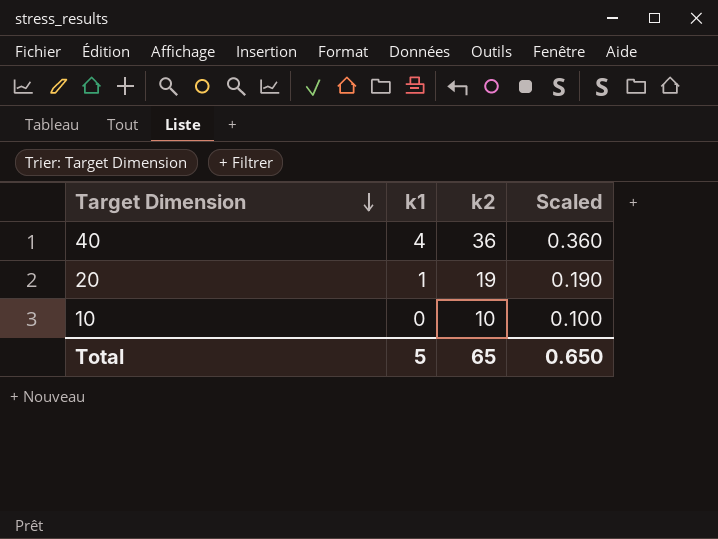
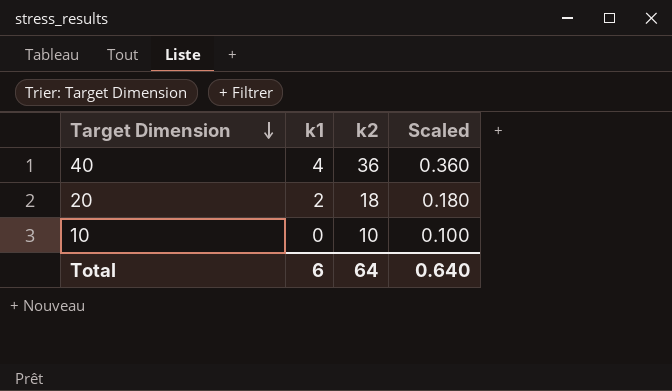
20 | k1: 1 -> 2
20 | k2: 19 -> 18
20 | Scaled: 0.190 -> 0.180
Total | k1: 5 -> 6
Total | k2: 65 -> 64
Total | Scaled: 0.650 -> 0.640

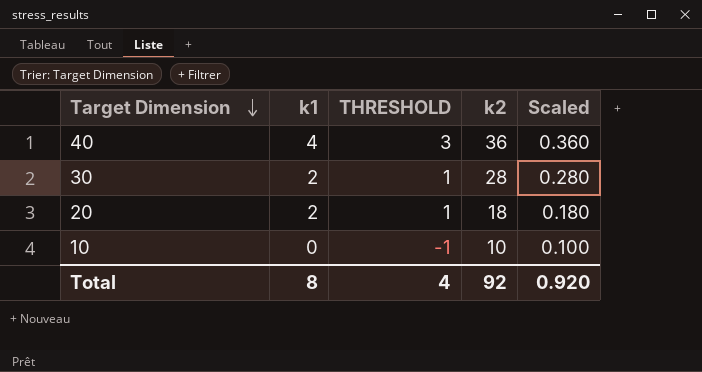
column THRESHOLD | formula: none -> [k1] - 1
row 30: none -> 2 | 1 | 28 | 0.280
Total | k1: 6 -> 8
Total | k2: 64 -> 92
Total | Scaled: 0.640 -> 0.920

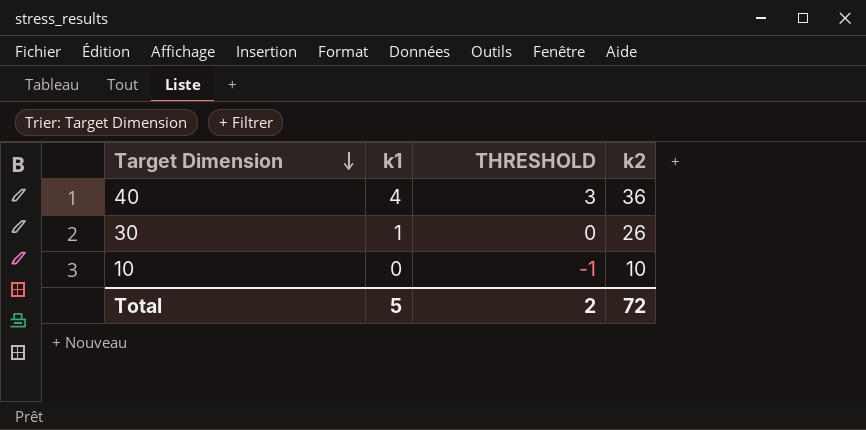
column Scaled | formula: [k2] * 0.01 -> none
row 20: 2 | 1 | 18 | 0.180 -> none
30 | k1: 2 -> 1
30 | THRESHOLD: 1 -> 0
30 | k2: 28 -> 26
Total | k1: 8 -> 5
Total | THRESHOLD: 4 -> 2
Total | k2: 92 -> 72

